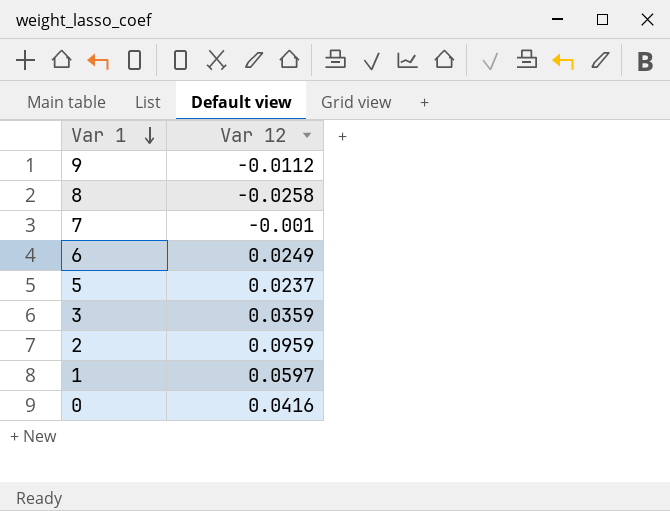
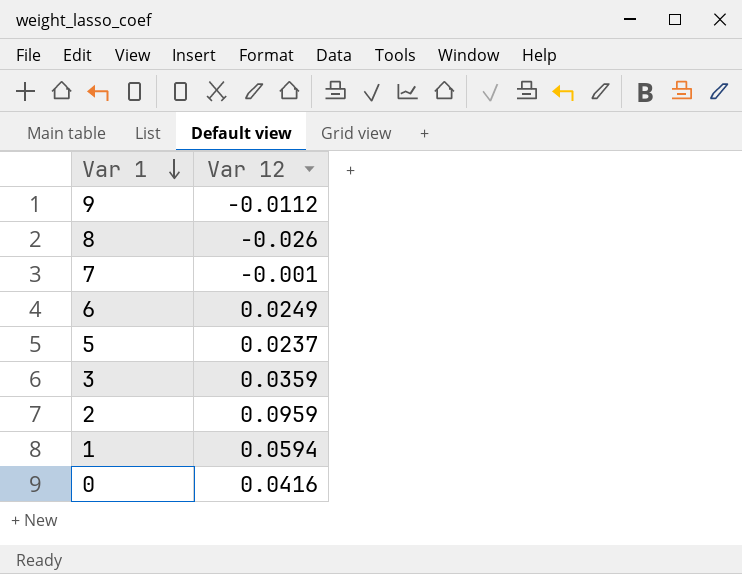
8 | Var 12: -0.0258 -> -0.026
1 | Var 12: 0.0597 -> 0.0594

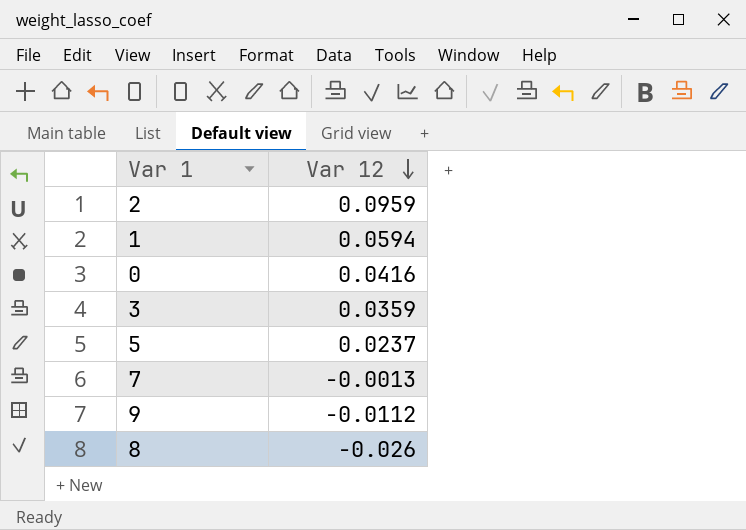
row order: Var 1 descending -> Var 12 descending
row 6: 0.0249 -> none
7 | Var 12: -0.001 -> -0.0013

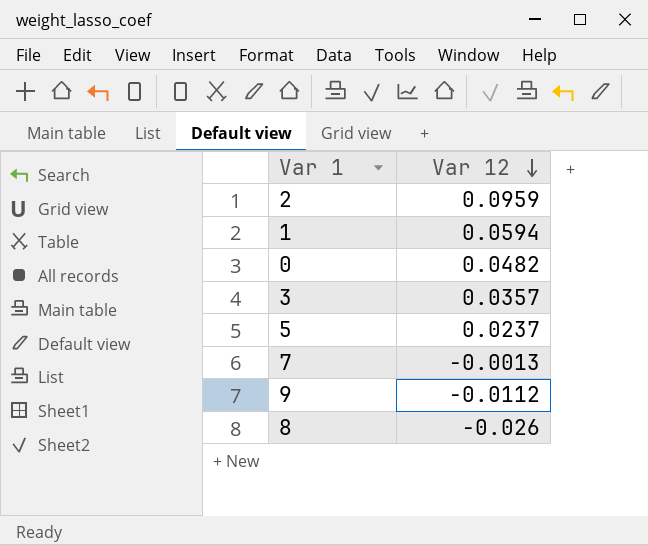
0 | Var 12: 0.0416 -> 0.0482
3 | Var 12: 0.0359 -> 0.0357

